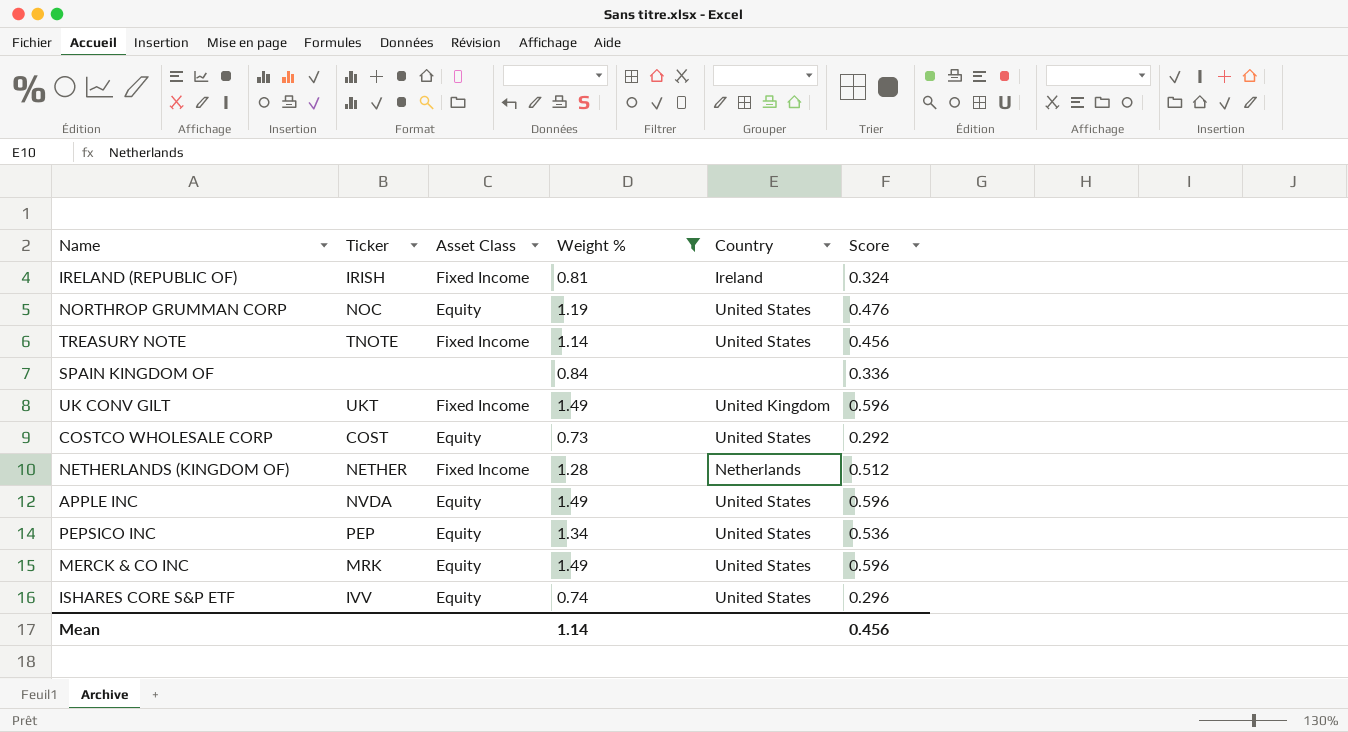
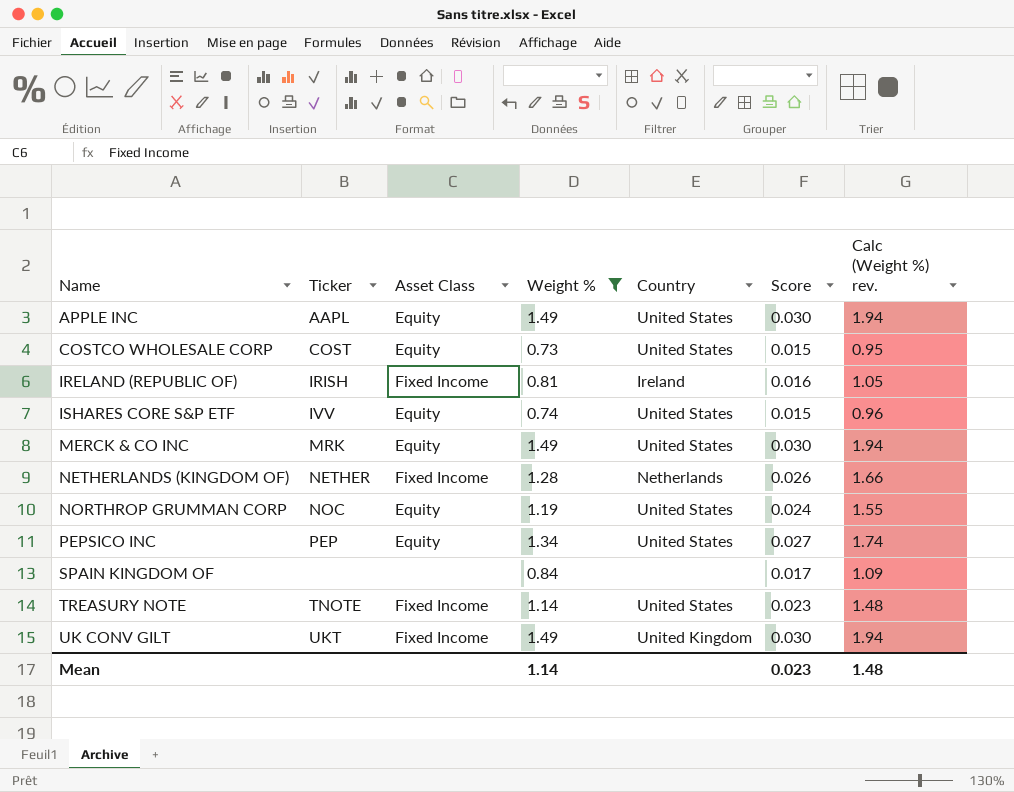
row order: none -> Name ascending
column Score | formula: [Weight %] * 0.4 -> [Weight %] * 0.02
column Calc (Weight %) rev. | formula: none -> [Weight %] * 1.3
APPLE INC | Ticker: NVDA -> AAPL
Mean | Score: 0.456 -> 0.023

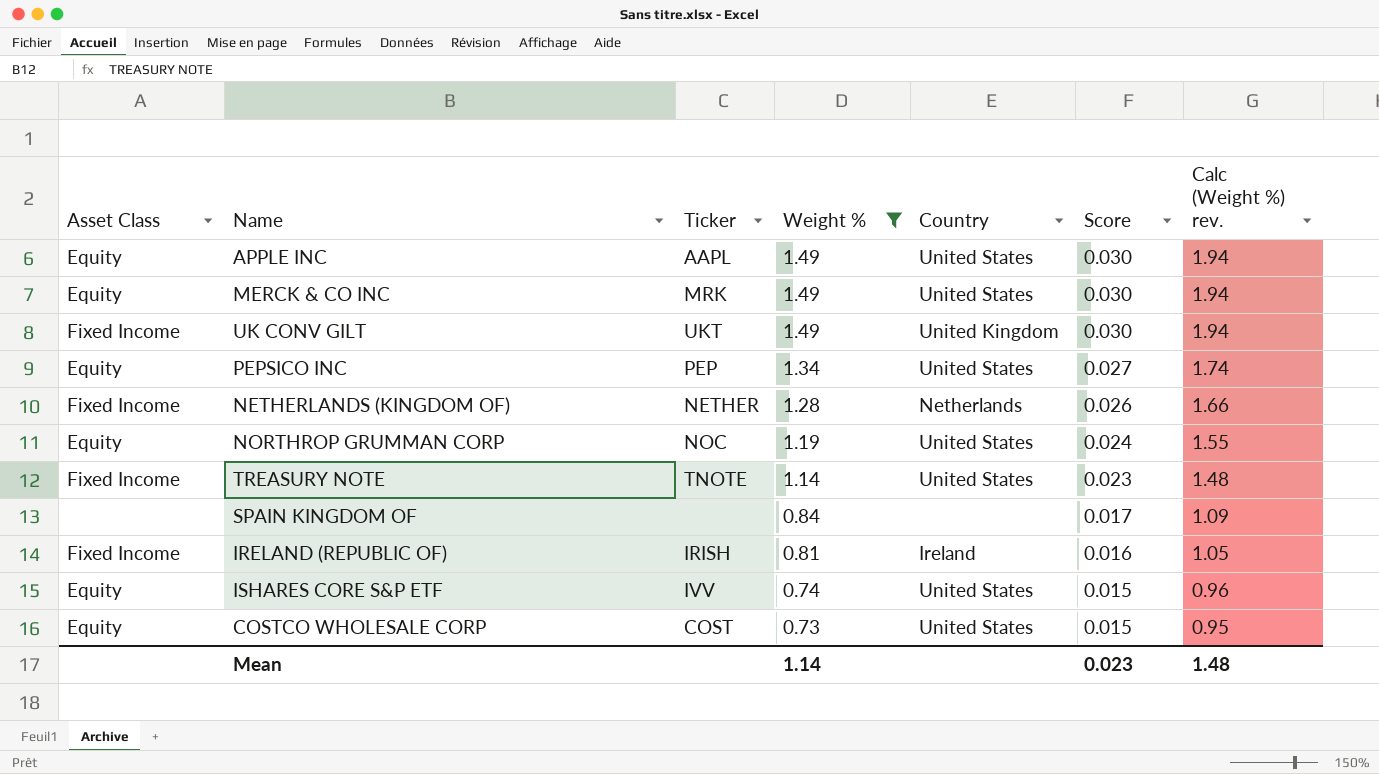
row order: Name ascending -> Weight % descending
column Asset Class | position: 3 -> 1

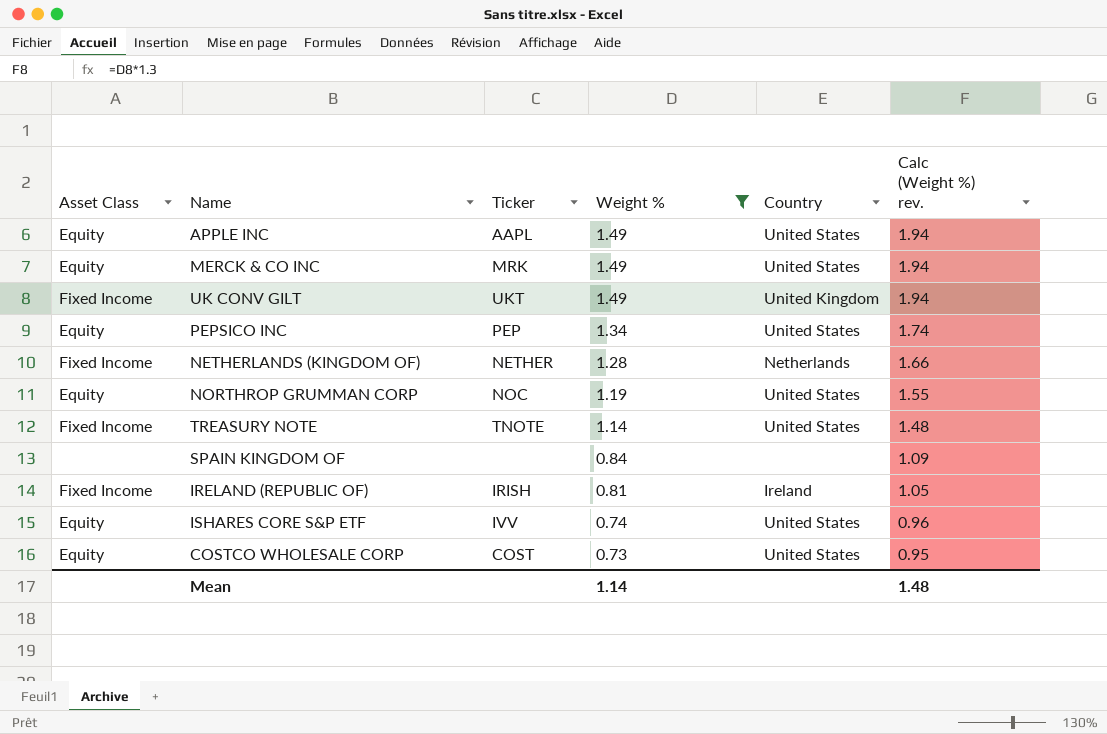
column Score | formula: [Weight %] * 0.02 -> none

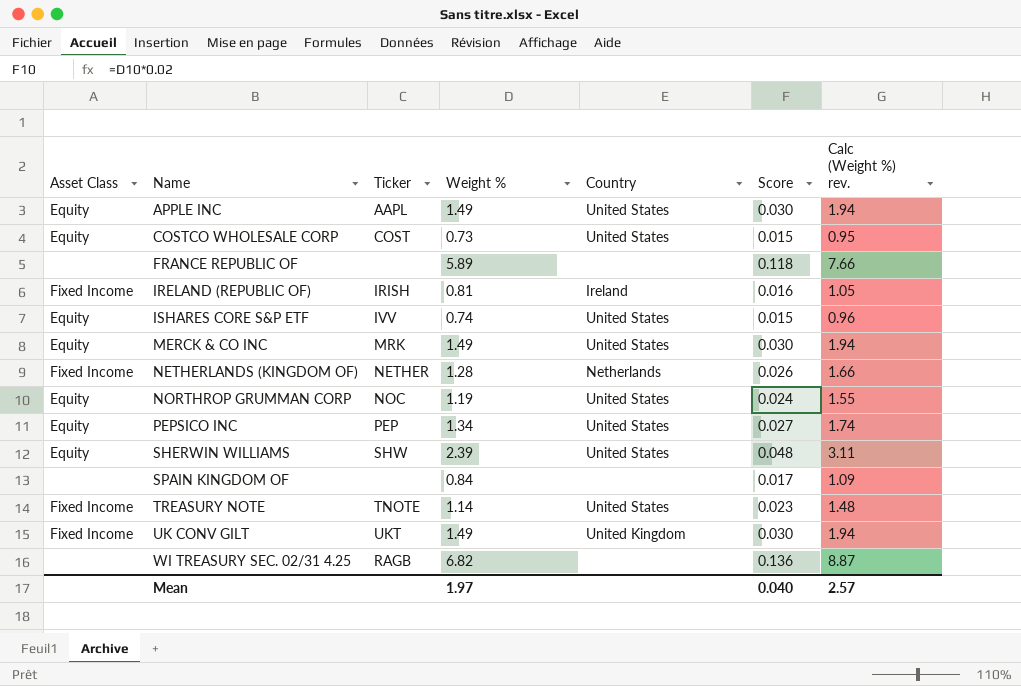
filter: Weight % <= 1.49 -> none
row order: Weight % descending -> Name ascending
column Score | formula: none -> [Weight %] * 0.02
Mean | Weight %: 1.14 -> 1.97
Mean | Calc (Weight %) rev.: 1.48 -> 2.57

